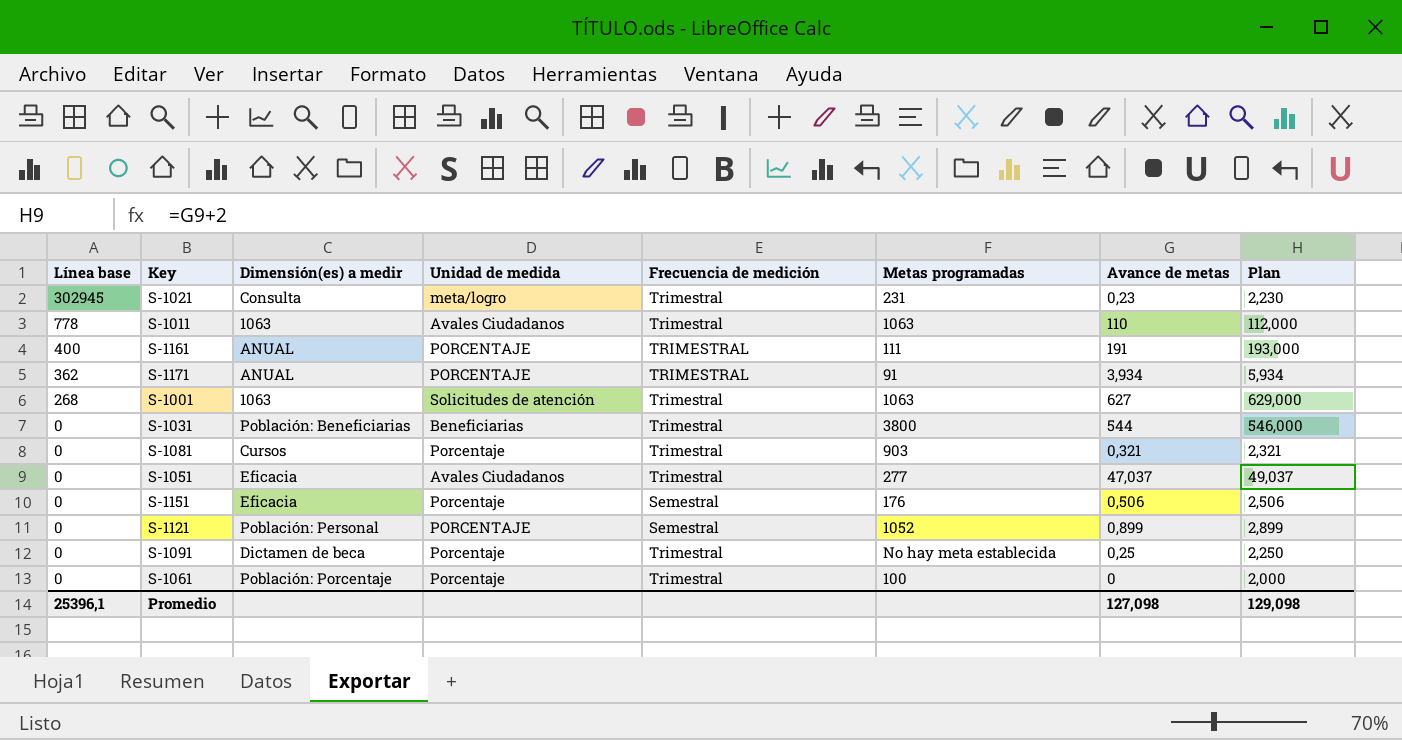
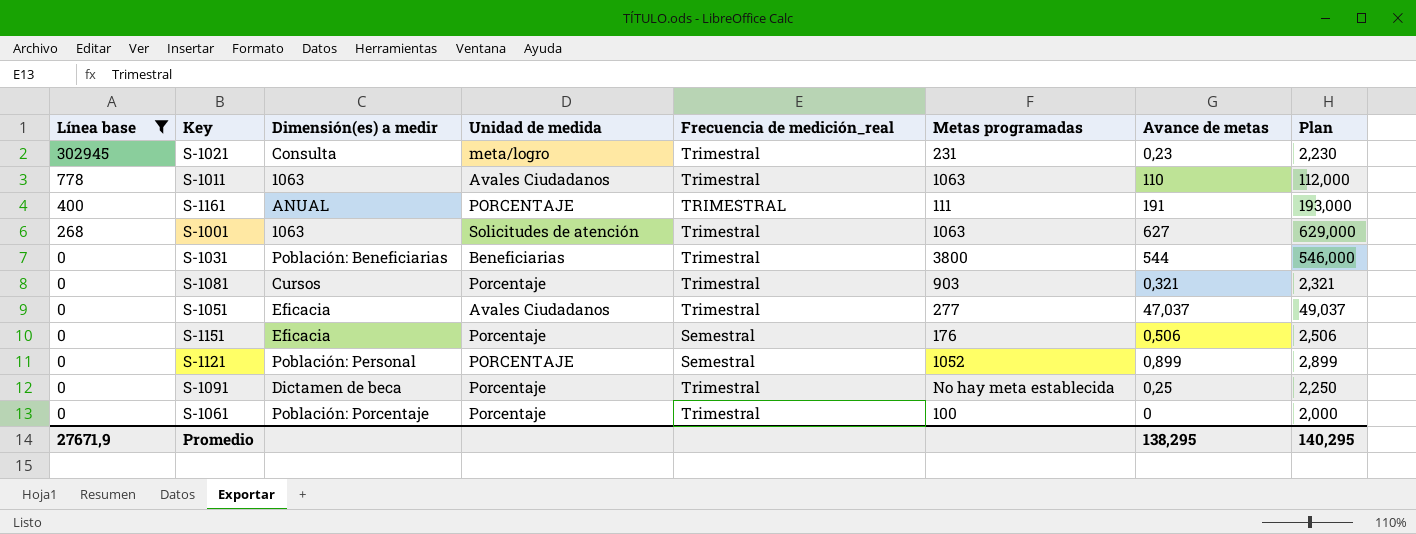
filter: none -> Línea base != 362
column name: Frecuencia de medición -> Frecuencia de medición_real
Promedio | Línea base: 25396,1 -> 27671,9
Promedio | Avance de metas: 127,098 -> 138,295
Promedio | Plan: 129,098 -> 140,295

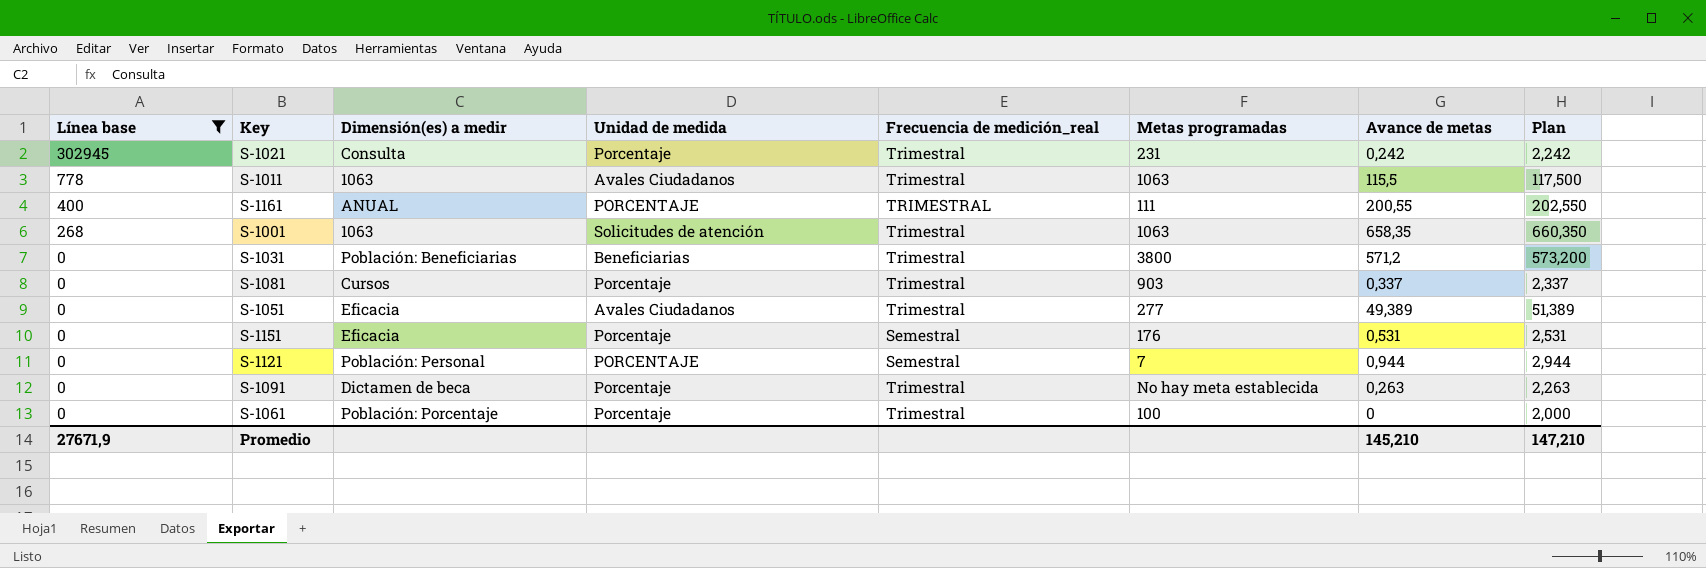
S-1021 | Unidad de medida: meta/logro -> Porcentaje
S-1021 | Avance de metas: 0,23 -> 0,242
S-1021 | Plan: 2,230 -> 2,242
S-1011 | Avance de metas: 110 -> 115,5
S-1011 | Plan: 112,000 -> 117,500
S-1161 | Avance de metas: 191 -> 200,55
S-1161 | Plan: 193,000 -> 202,550
S-1001 | Avance de metas: 627 -> 658,35
S-1001 | Plan: 629,000 -> 660,350
S-1031 | Avance de metas: 544 -> 571,2
S-1031 | Plan: 546,000 -> 573,200
S-1081 | Avance de metas: 0,321 -> 0,337
S-1081 | Plan: 2,321 -> 2,337
S-1051 | Avance de metas: 47,037 -> 49,389
S-1051 | Plan: 49,037 -> 51,389
S-1151 | Avance de metas: 0,506 -> 0,531
S-1151 | Plan: 2,506 -> 2,531
S-1121 | Metas programadas: 1052 -> 7
S-1121 | Avance de metas: 0,899 -> 0,944
S-1121 | Plan: 2,899 -> 2,944
S-1091 | Avance de metas: 0,25 -> 0,263
S-1091 | Plan: 2,250 -> 2,263
Promedio | Avance de metas: 138,295 -> 145,210
Promedio | Plan: 140,295 -> 147,210

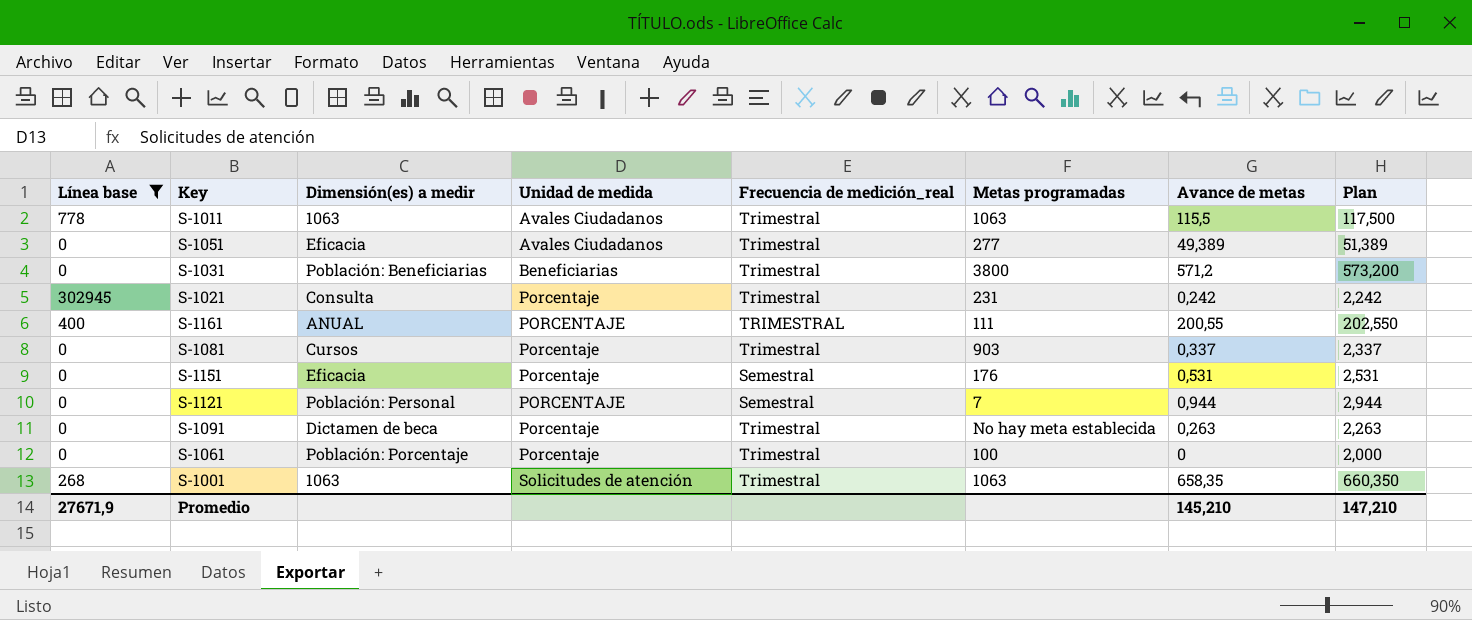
row order: Línea base descending -> Unidad de medida ascending

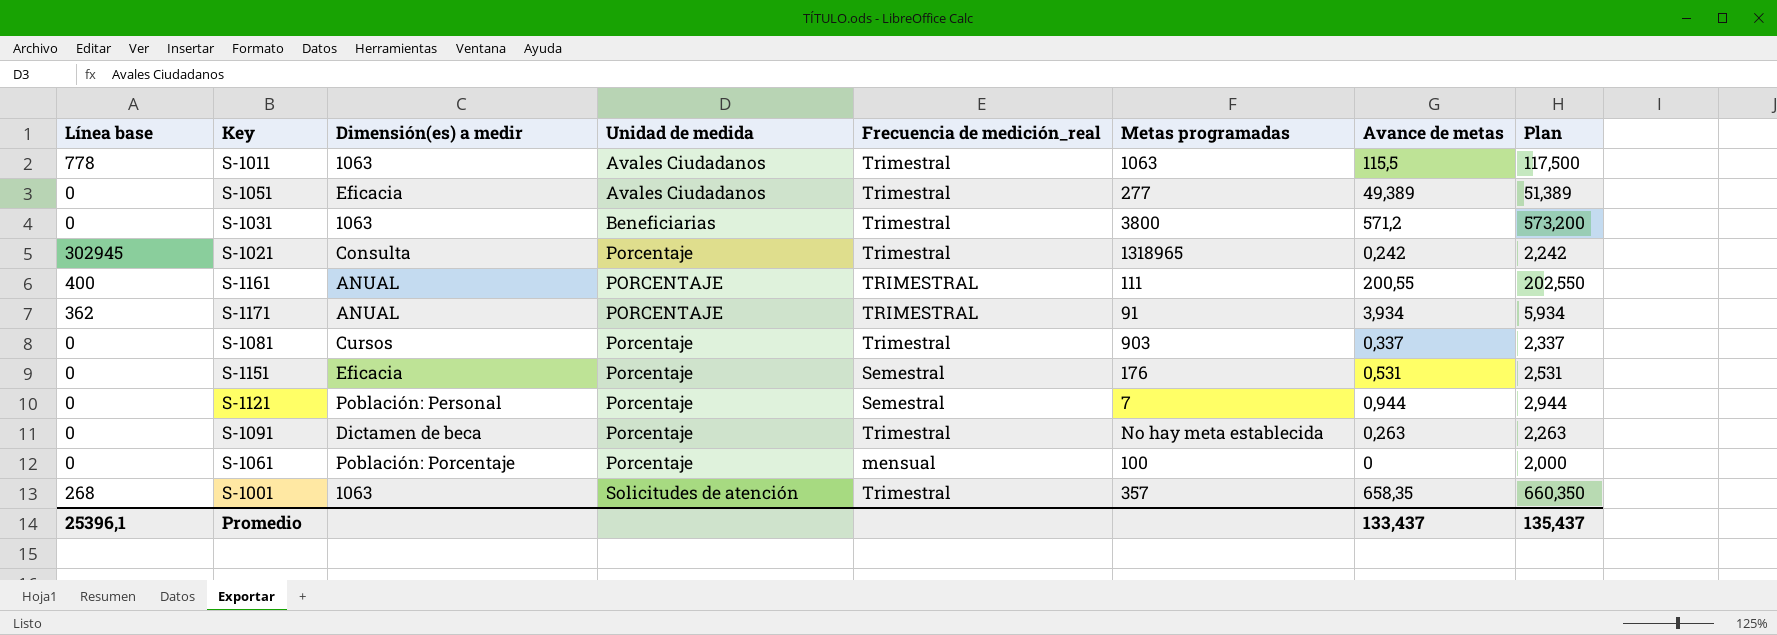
filter: Línea base != 362 -> none
S-1031 | Dimensión(es) a medir: Población: Beneficiarias -> 1063
S-1021 | Metas programadas: 231 -> 1318965
S-1121 | Unidad de medida: PORCENTAJE -> Porcentaje
S-1061 | Frecuencia de medición_real: Trimestral -> mensual
S-1001 | Metas programadas: 1063 -> 357
Promedio | Línea base: 27671,9 -> 25396,1
Promedio | Avance de metas: 145,210 -> 133,437
Promedio | Plan: 147,210 -> 135,437

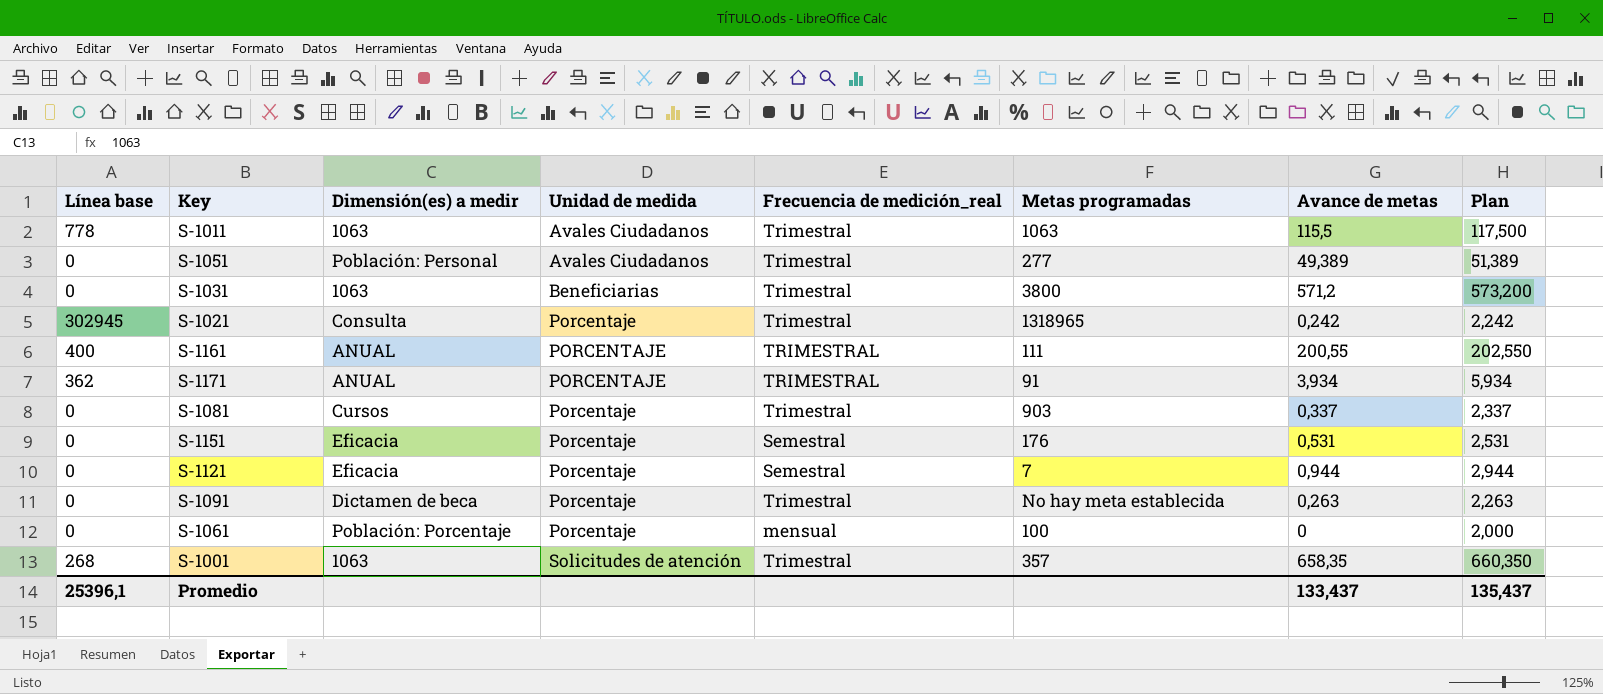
S-1051 | Dimensión(es) a medir: Eficacia -> Población: Personal
S-1121 | Dimensión(es) a medir: Población: Personal -> Eficacia

